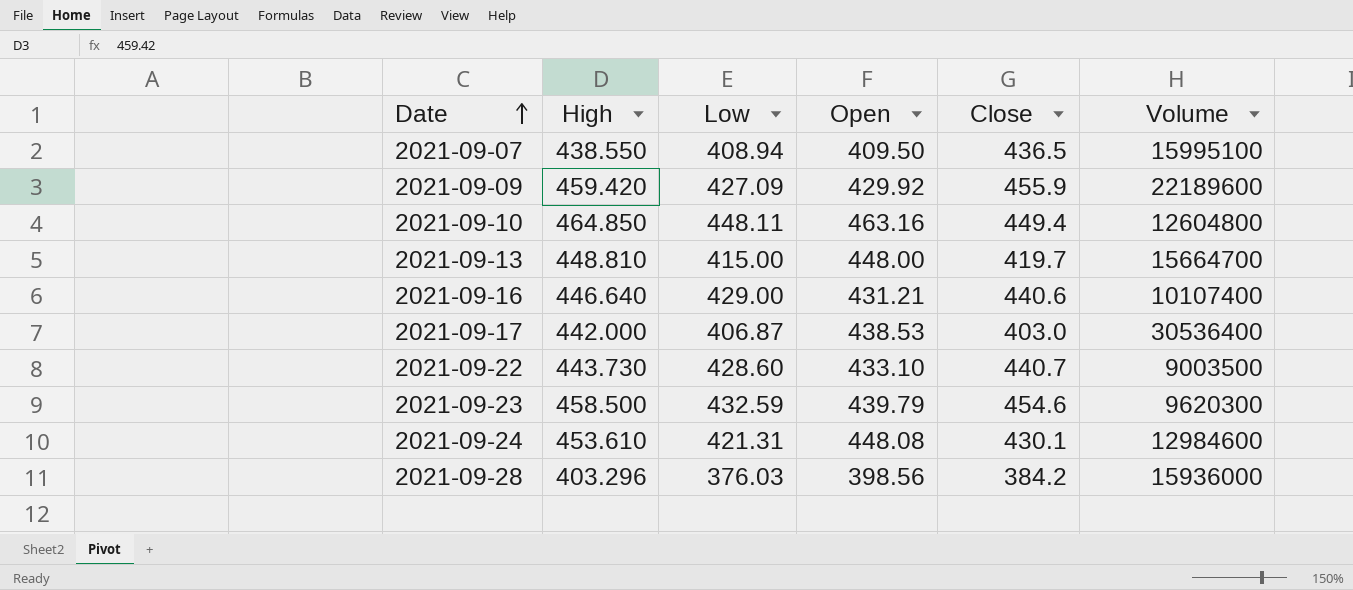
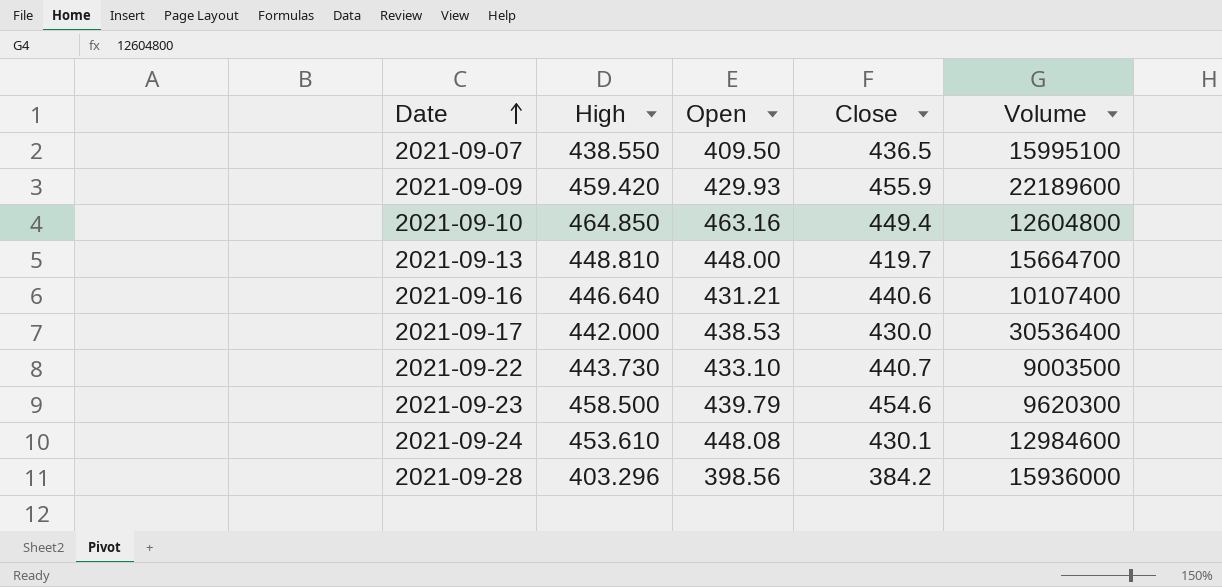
column Low | position: 3 -> none
2021-09-09 | Open: 429.92 -> 429.93
2021-09-17 | Close: 403.0 -> 430.0

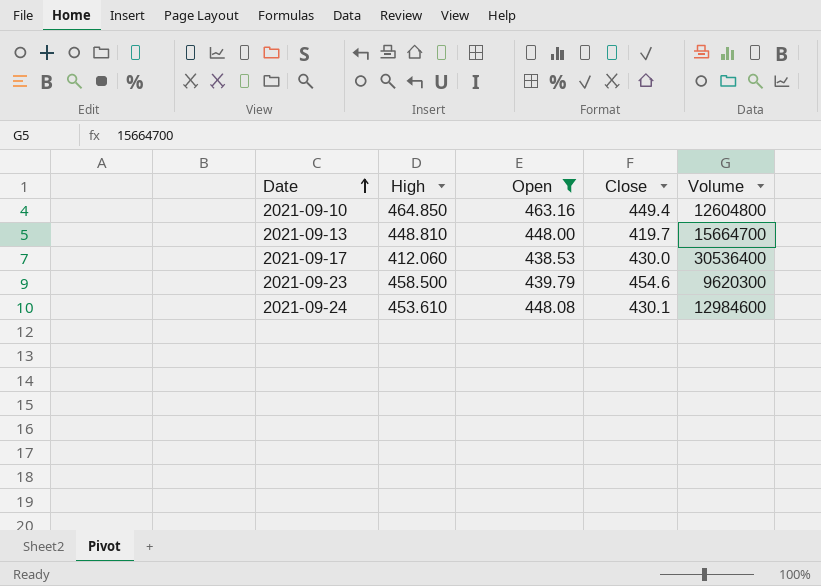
filter: none -> Open >= 438.53
2021-09-17 | High: 442.000 -> 412.060

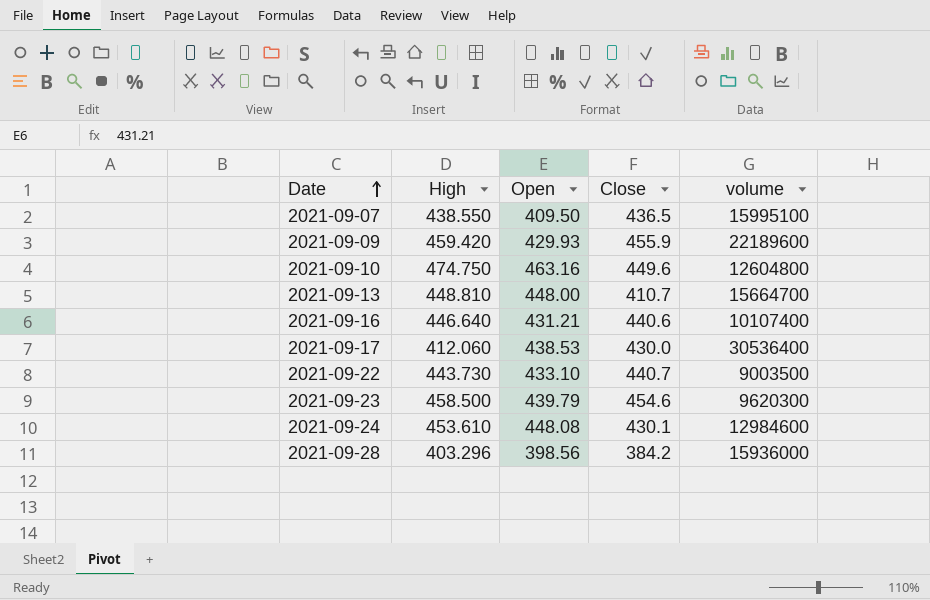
filter: Open >= 438.53 -> none
column name: Volume -> volume
2021-09-10 | High: 464.850 -> 474.750
2021-09-10 | Close: 449.4 -> 449.6
2021-09-13 | Close: 419.7 -> 410.7

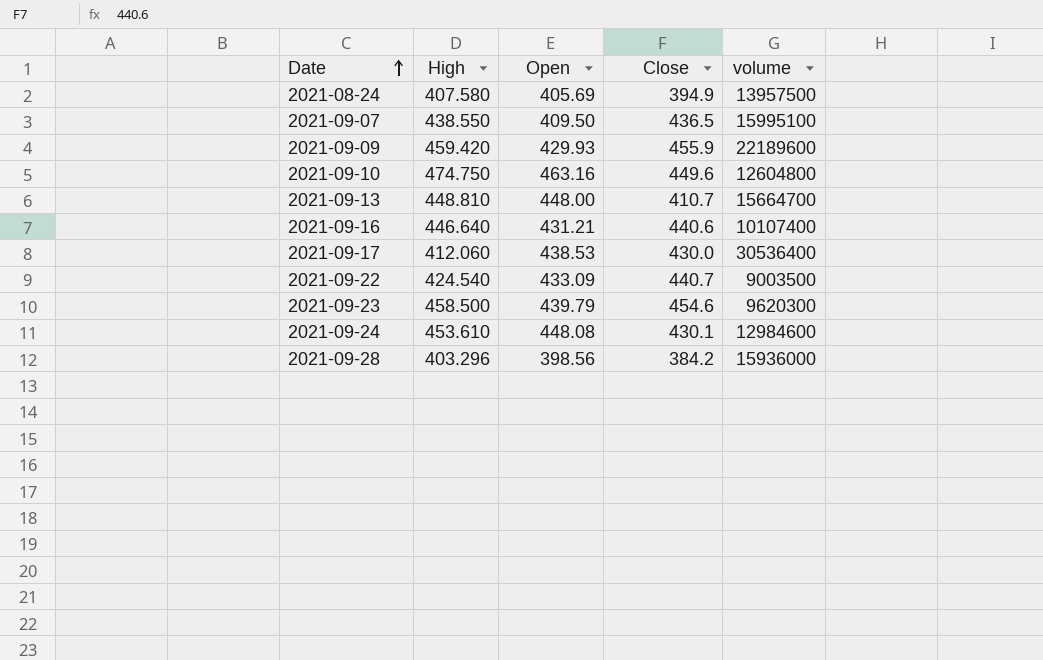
row 2021-08-24: none -> 407.580 | 405.69 | 394.9 | 13957500
2021-09-22 | High: 443.730 -> 424.540
2021-09-22 | Open: 433.10 -> 433.09

